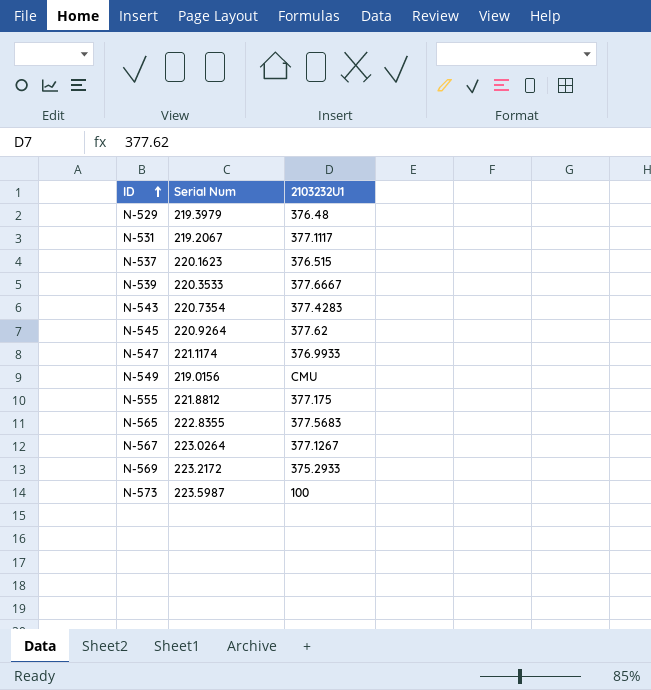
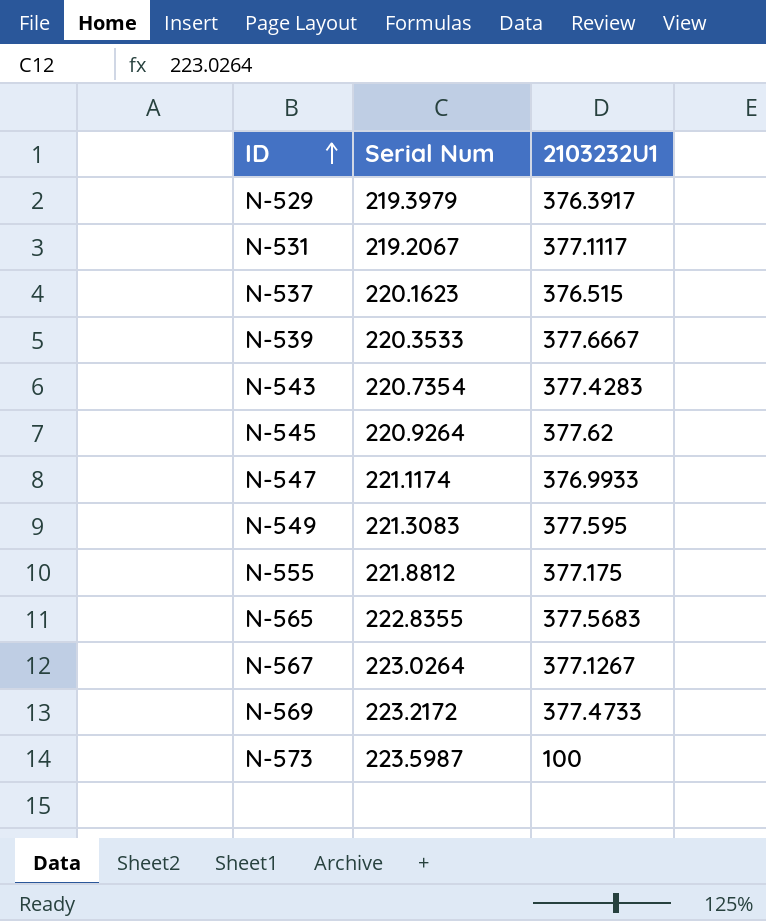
N-529 | 2103232U1: 376.48 -> 376.3917
N-549 | Serial Num: 219.0156 -> 221.3083
N-549 | 2103232U1: CMU -> 377.595
N-569 | 2103232U1: 375.2933 -> 377.4733

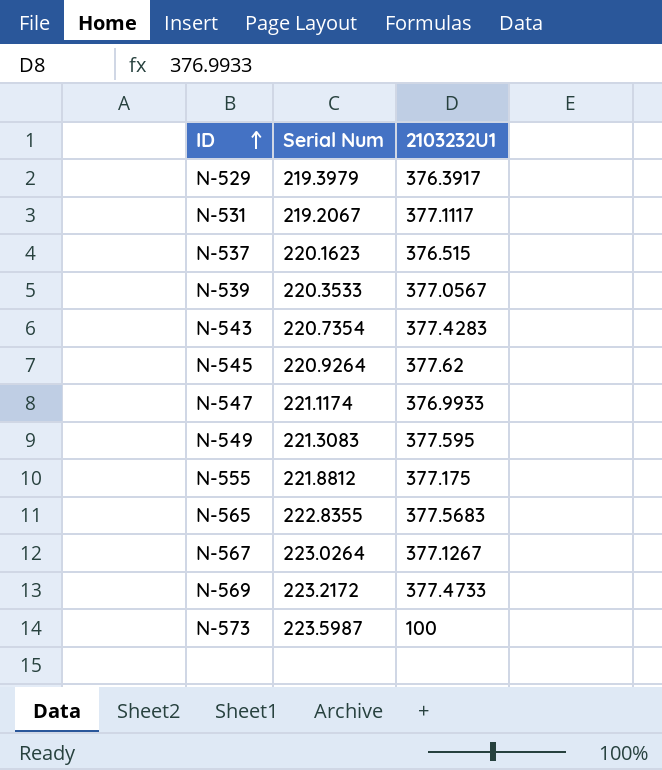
N-539 | 2103232U1: 377.6667 -> 377.0567

